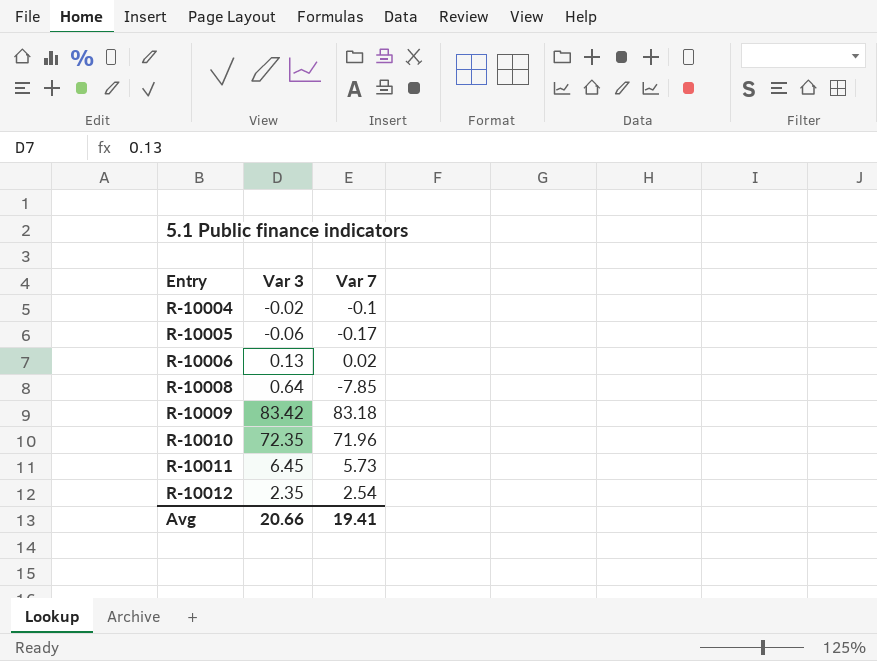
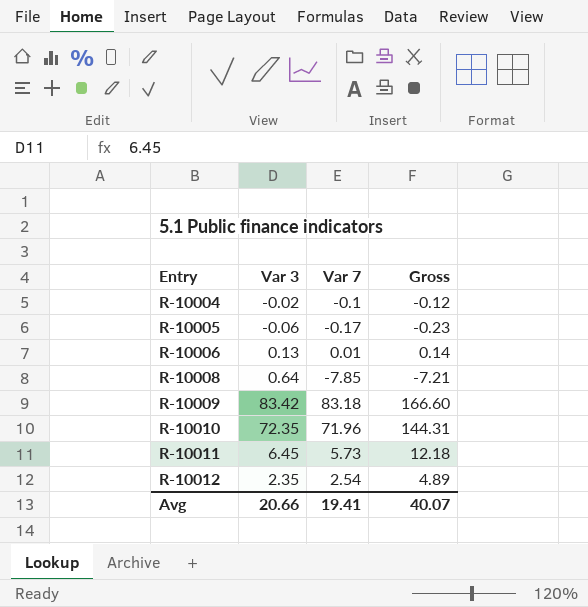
column Gross | formula: none -> [Var 3] + [Var 7]
R-10006 | Var 7: 0.02 -> 0.01

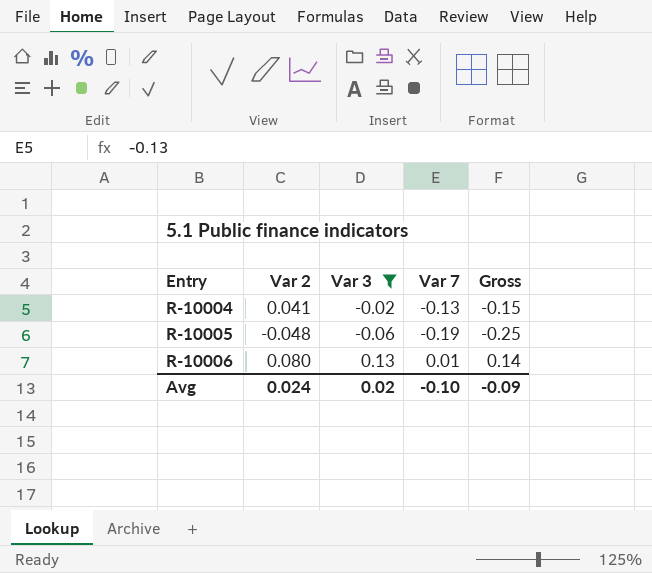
filter: none -> Var 3 <= 0.13
column Var 2 | position: none -> 2
R-10004 | Var 7: -0.1 -> -0.13
R-10004 | Gross: -0.12 -> -0.15
R-10005 | Var 7: -0.17 -> -0.19
R-10005 | Gross: -0.23 -> -0.25
Avg | Var 3: 20.66 -> 0.02
Avg | Var 7: 19.41 -> -0.10
Avg | Gross: 40.07 -> -0.09

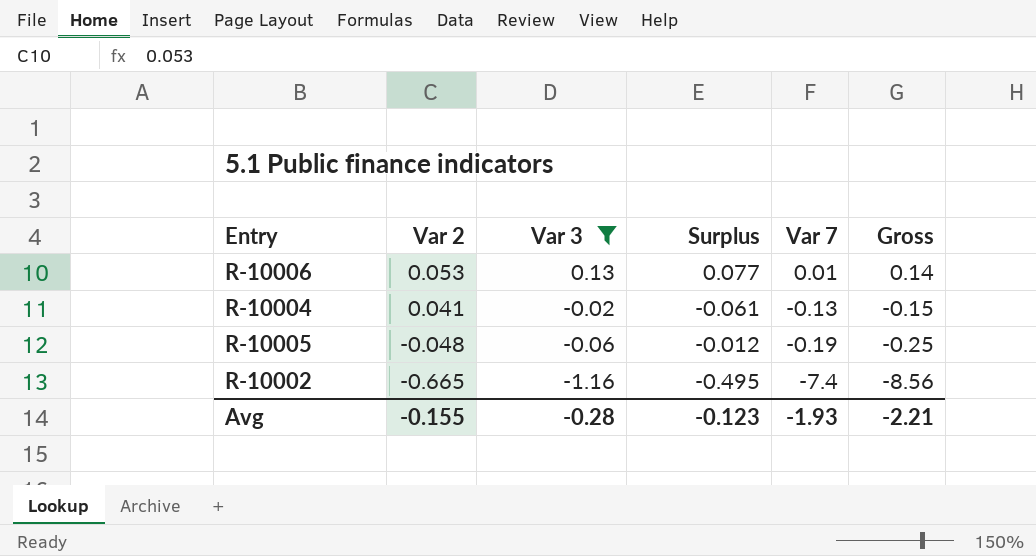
row order: Entry ascending -> Var 2 descending
column Surplus | formula: none -> [Var 3] - [Var 2]
R-10006 | Var 2: 0.080 -> 0.053
row R-10002: none -> -0.665 | -1.16 | -0.495 | -7.4 | -8.56
Avg | Var 2: 0.024 -> -0.155
Avg | Var 3: 0.02 -> -0.28
Avg | Var 7: -0.10 -> -1.93
Avg | Gross: -0.09 -> -2.21

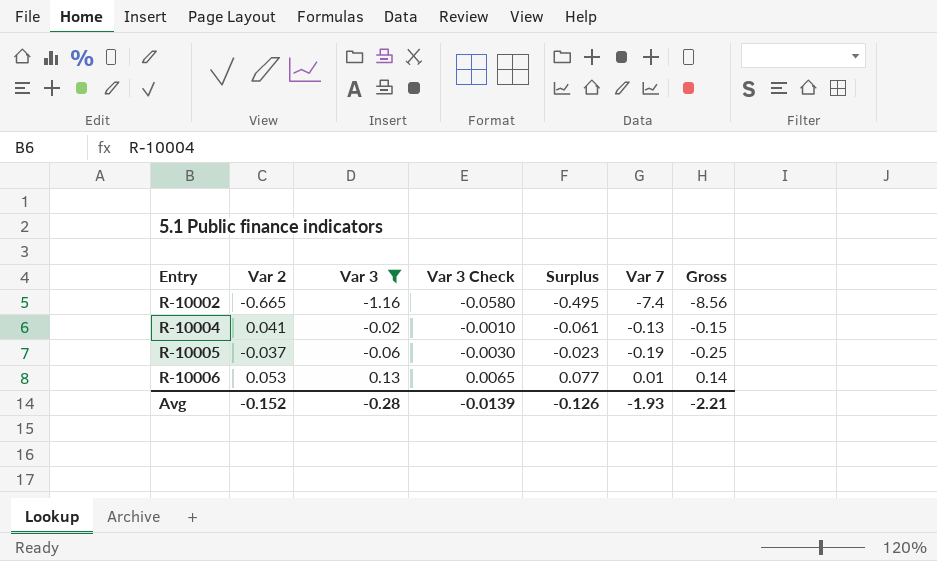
row order: Var 2 descending -> Entry ascending
column Var 3 Check | formula: none -> [Var 3] * 0.05
R-10005 | Var 2: -0.048 -> -0.037
R-10005 | Surplus: -0.012 -> -0.023
Avg | Var 2: -0.155 -> -0.152
Avg | Surplus: -0.123 -> -0.126

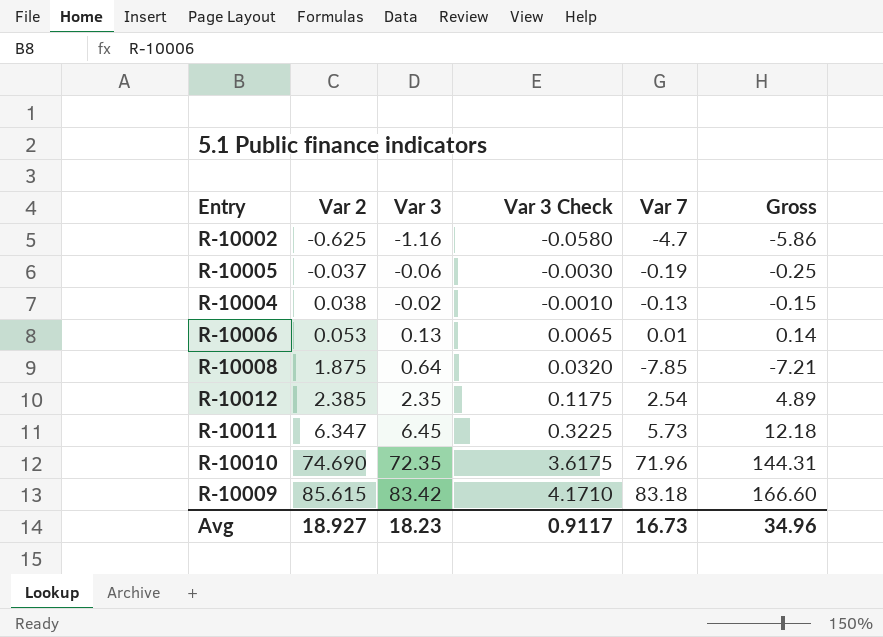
filter: Var 3 <= 0.13 -> none
row order: Entry ascending -> Var 2 ascending
column Surplus | formula: [Var 3] - [Var 2] -> none
R-10002 | Var 2: -0.665 -> -0.625
R-10002 | Var 7: -7.4 -> -4.7
R-10002 | Gross: -8.56 -> -5.86
R-10004 | Var 2: 0.041 -> 0.038
Avg | Var 2: -0.152 -> 18.927
Avg | Var 3: -0.28 -> 18.23
Avg | Var 3 Check: -0.0139 -> 0.9117
Avg | Var 7: -1.93 -> 16.73
Avg | Gross: -2.21 -> 34.96

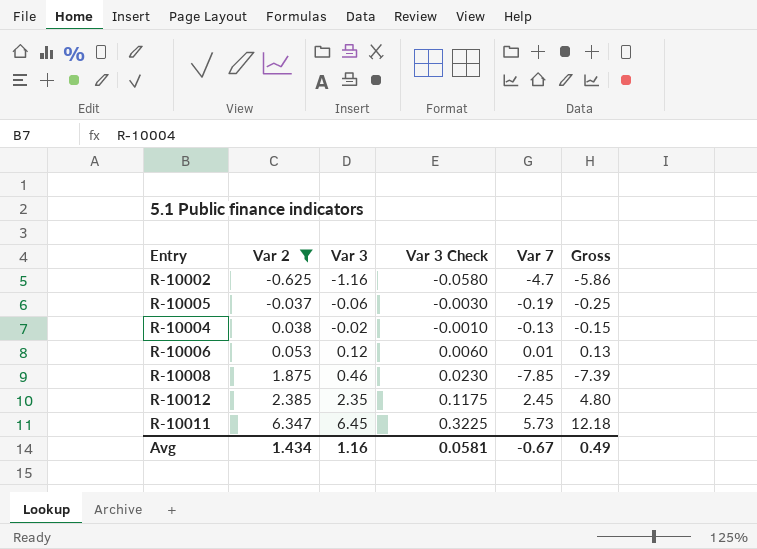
filter: none -> Var 2 <= 6.347
R-10006 | Var 3: 0.13 -> 0.12
R-10006 | Var 3 Check: 0.0065 -> 0.0060
R-10006 | Gross: 0.14 -> 0.13
R-10008 | Var 3: 0.64 -> 0.46
R-10008 | Var 3 Check: 0.0320 -> 0.0230
R-10008 | Gross: -7.21 -> -7.39
R-10012 | Var 7: 2.54 -> 2.45
R-10012 | Gross: 4.89 -> 4.80
Avg | Var 2: 18.927 -> 1.434
Avg | Var 3: 18.23 -> 1.16
Avg | Var 3 Check: 0.9117 -> 0.0581
Avg | Var 7: 16.73 -> -0.67
Avg | Gross: 34.96 -> 0.49

